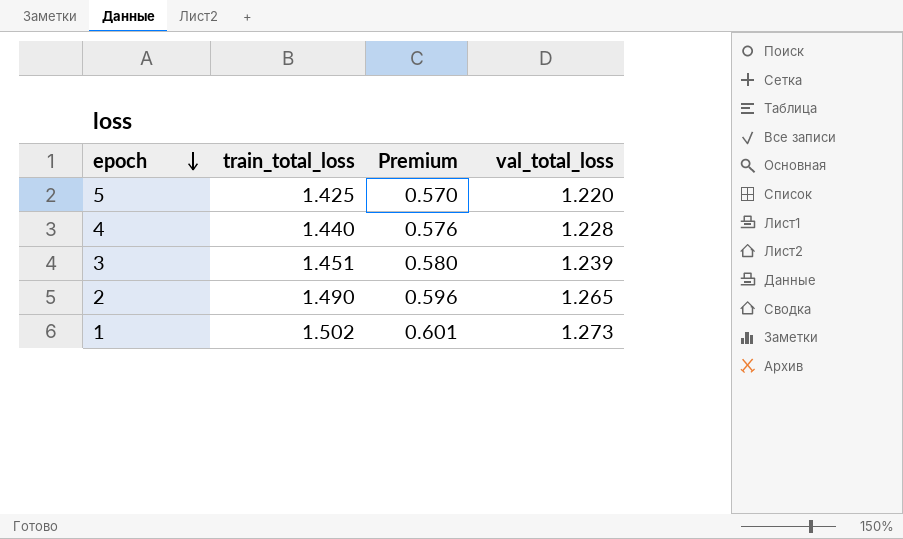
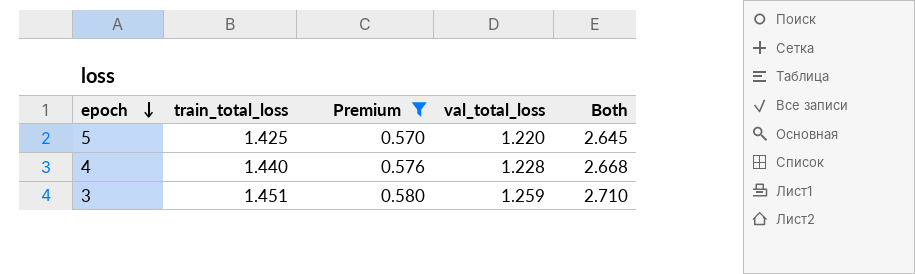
filter: none -> Premium <= 0.580
column Both | formula: none -> [train_total_loss] + [val_total_loss]
3 | val_total_loss: 1.239 -> 1.259

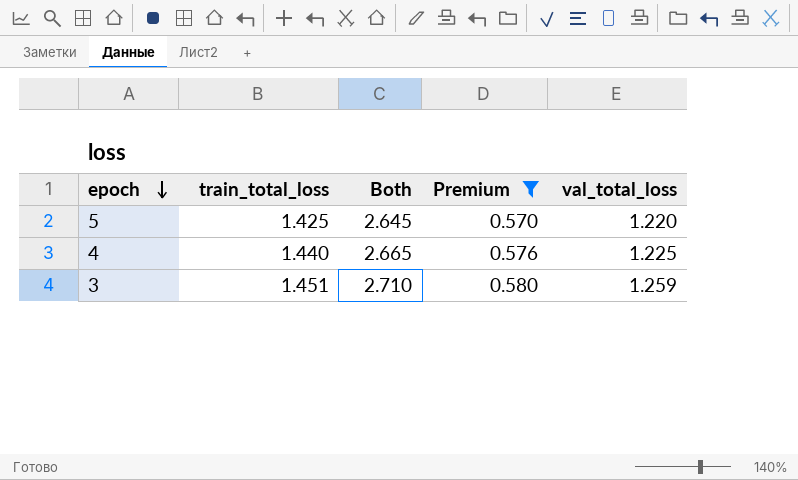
column Both | position: 5 -> 3
4 | Both: 2.668 -> 2.665
4 | val_total_loss: 1.228 -> 1.225

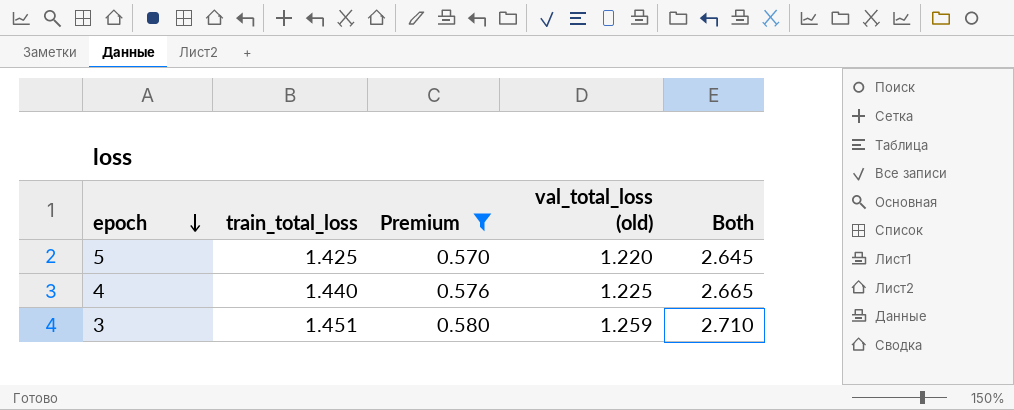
column name: val_total_loss -> val_total_loss (old)
column Both | position: 3 -> 5

